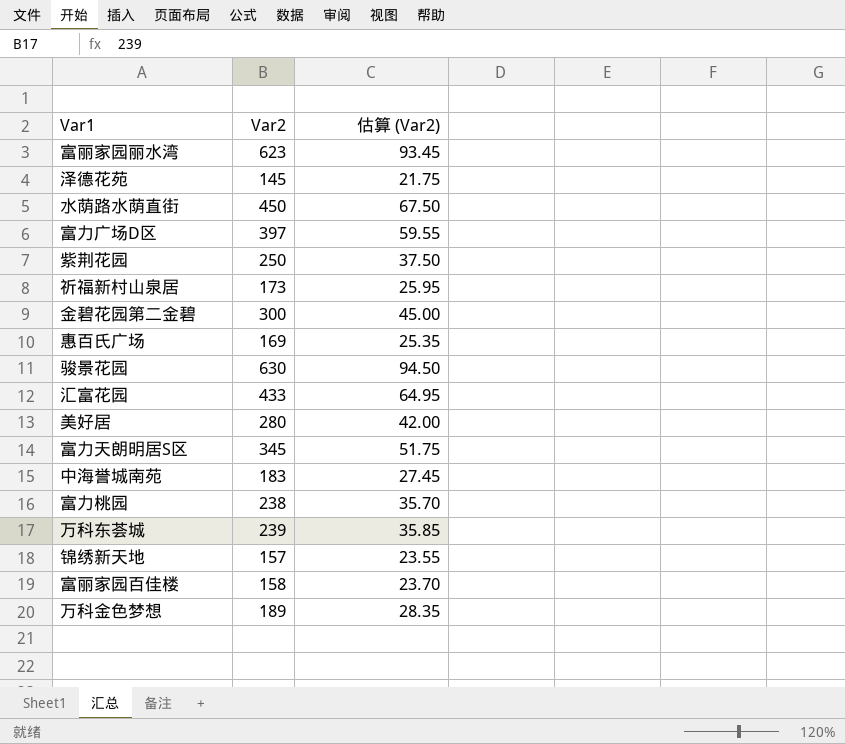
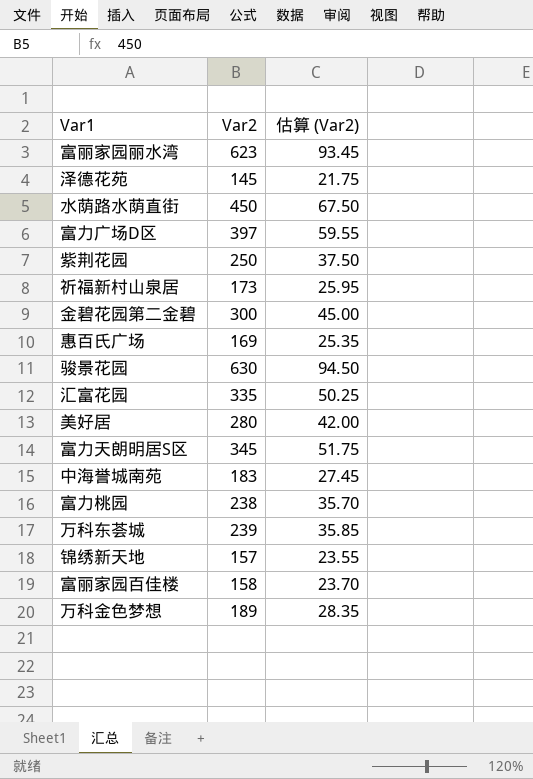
汇富花园 | Var2: 433 -> 335
汇富花园 | 估算 (Var2): 64.95 -> 50.25

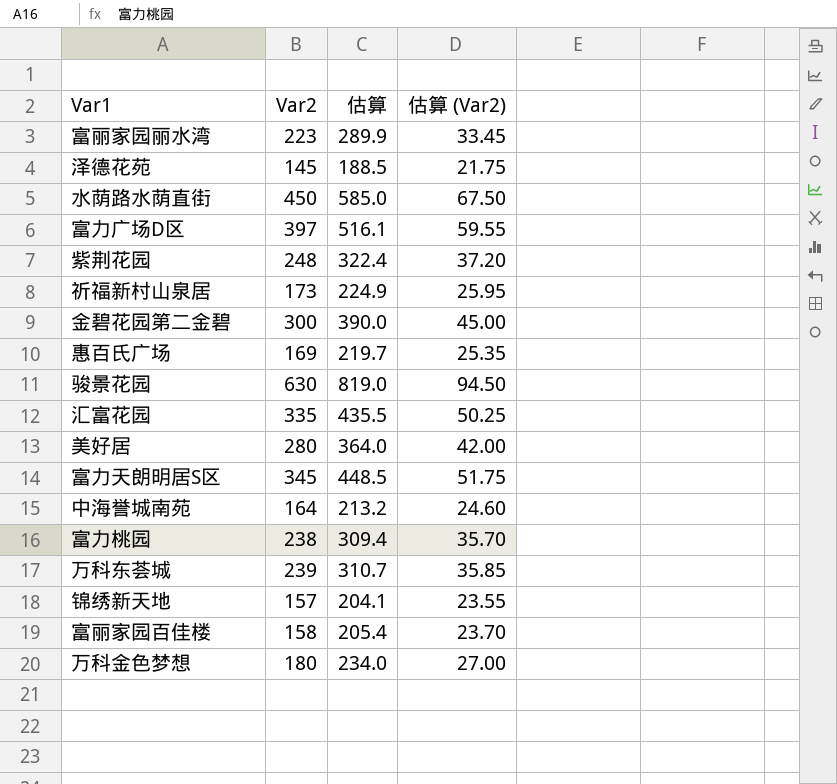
column 估算 | formula: none -> [Var2] * 1.3
富丽家园丽水湾 | Var2: 623 -> 223
富丽家园丽水湾 | 估算 (Var2): 93.45 -> 33.45
紫荆花园 | Var2: 250 -> 248
紫荆花园 | 估算 (Var2): 37.50 -> 37.20
中海誉城南苑 | Var2: 183 -> 164
中海誉城南苑 | 估算 (Var2): 27.45 -> 24.60
万科金色梦想 | Var2: 189 -> 180
万科金色梦想 | 估算 (Var2): 28.35 -> 27.00

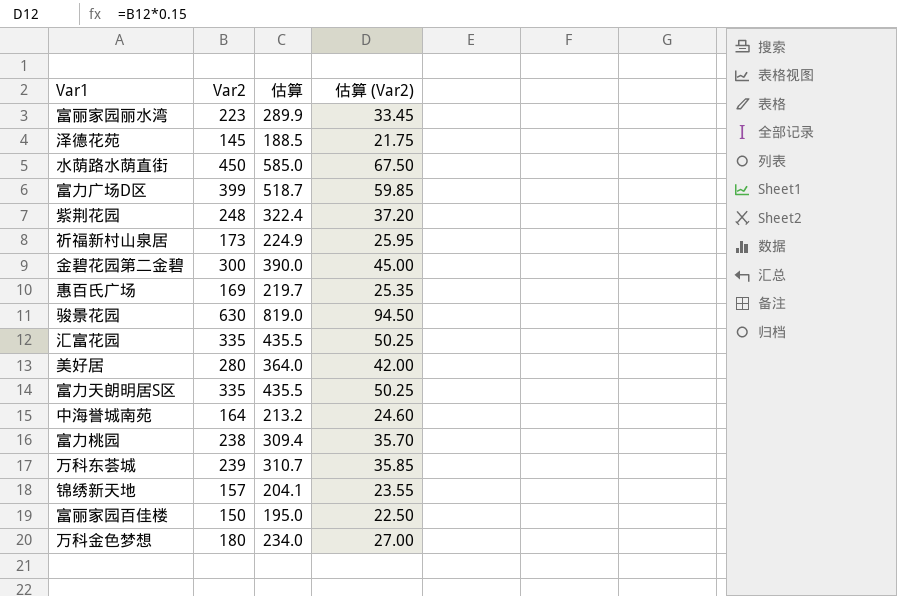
富力广场D区 | Var2: 397 -> 399
富力广场D区 | 估算: 516.1 -> 518.7
富力广场D区 | 估算 (Var2): 59.55 -> 59.85
富力天朗明居S区 | Var2: 345 -> 335
富力天朗明居S区 | 估算: 448.5 -> 435.5
富力天朗明居S区 | 估算 (Var2): 51.75 -> 50.25
富丽家园百佳楼 | Var2: 158 -> 150
富丽家园百佳楼 | 估算: 205.4 -> 195.0
富丽家园百佳楼 | 估算 (Var2): 23.70 -> 22.50

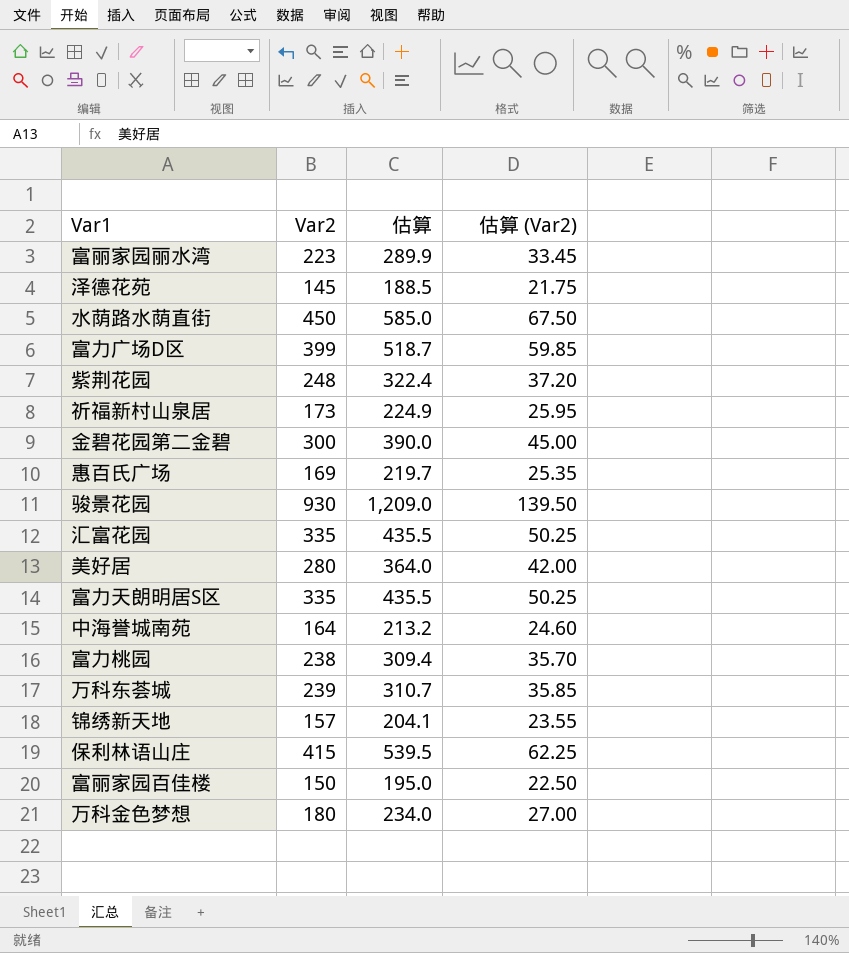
骏景花园 | Var2: 630 -> 930
骏景花园 | 估算: 819.0 -> 1,209.0
骏景花园 | 估算 (Var2): 94.50 -> 139.50
row 保利林语山庄: none -> 415 | 539.5 | 62.25

